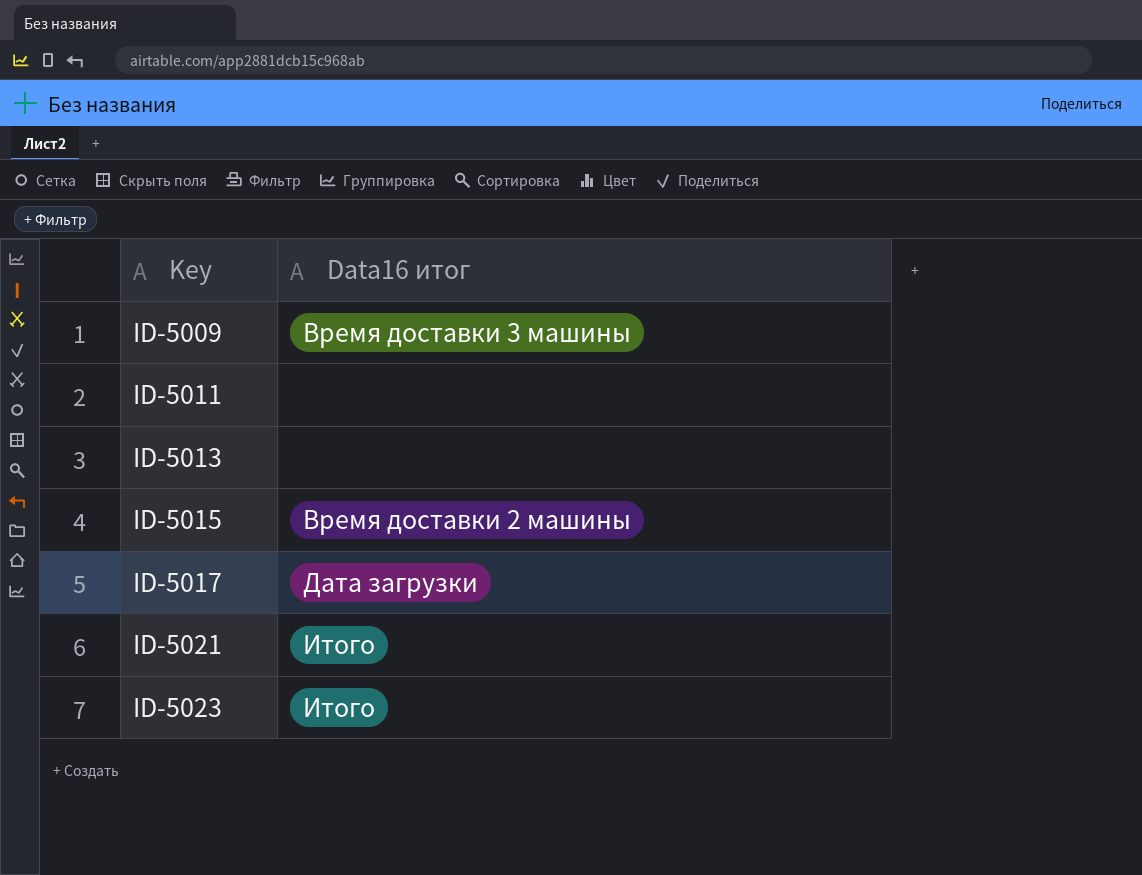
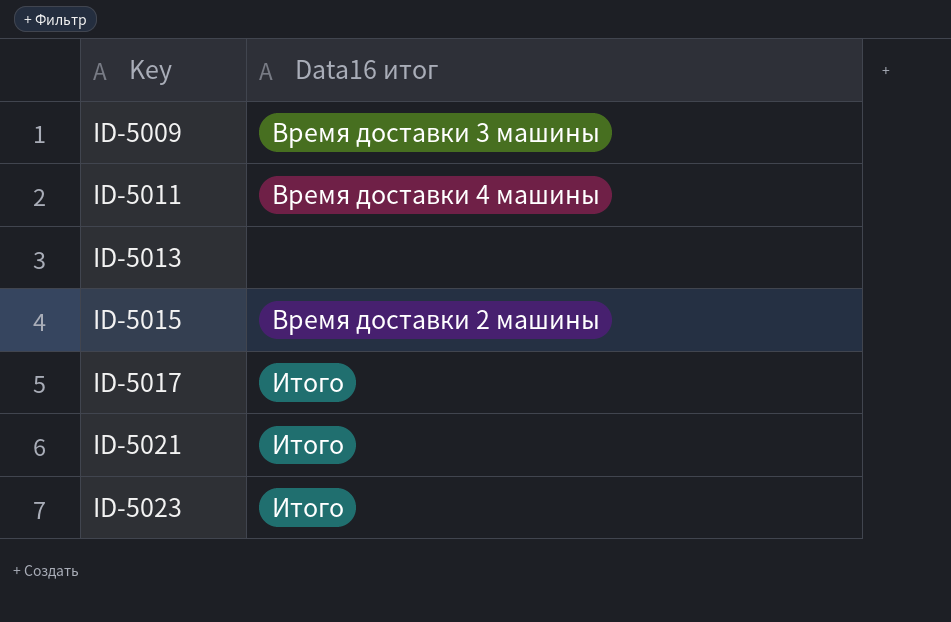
ID-5011 | Data16 итог: none -> Время доставки 4 машины
ID-5017 | Data16 итог: Дата загрузки -> Итого

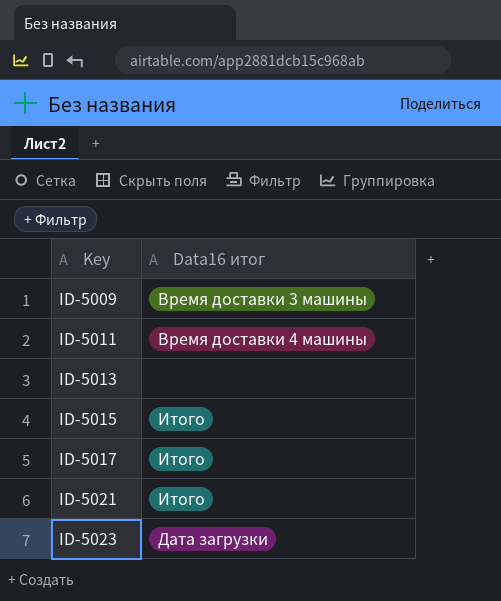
ID-5015 | Data16 итог: Время доставки 2 машины -> Итого
ID-5023 | Data16 итог: Итого -> Дата загрузки

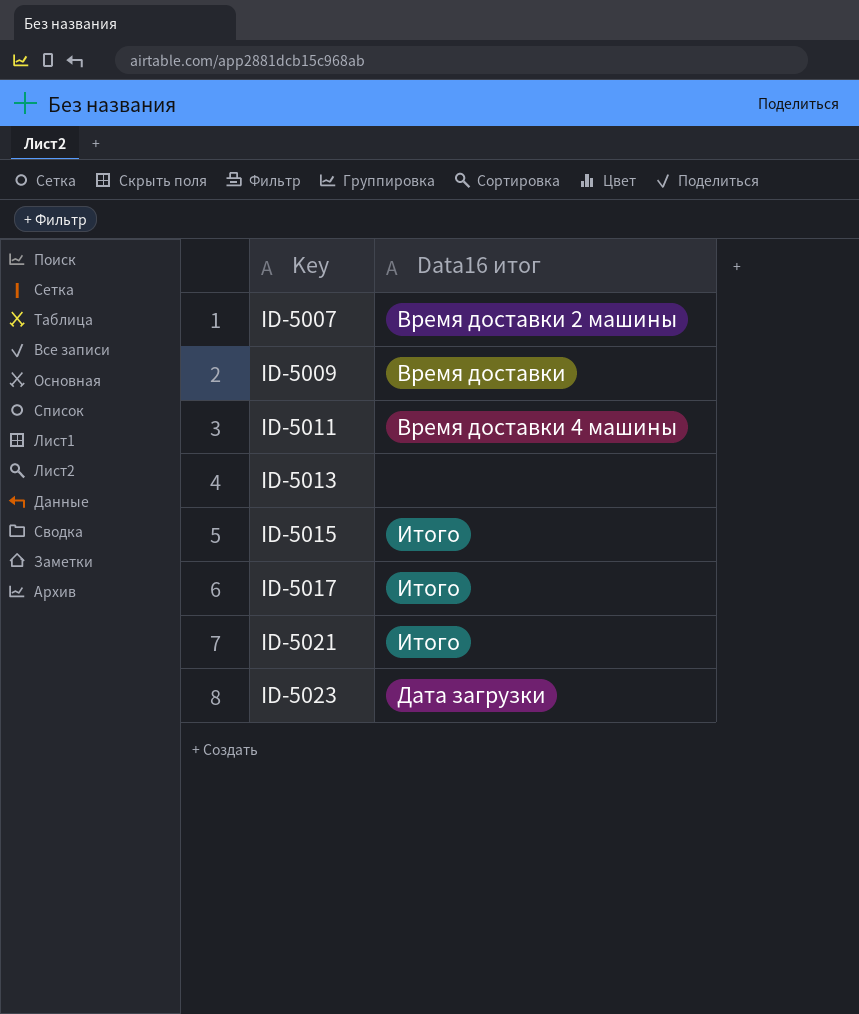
row ID-5007: none -> Время доставки 2 машины
ID-5009 | Data16 итог: Время доставки 3 машины -> Время доставки

